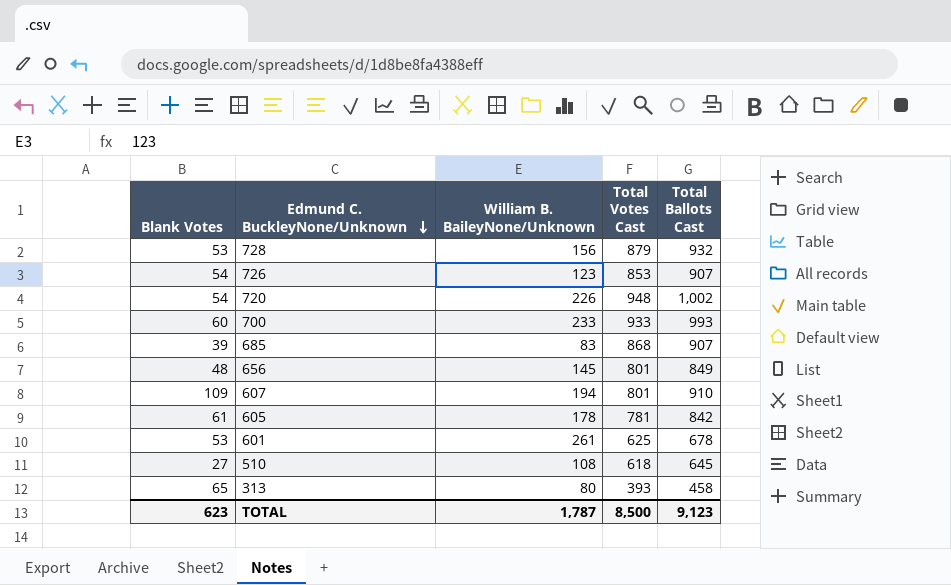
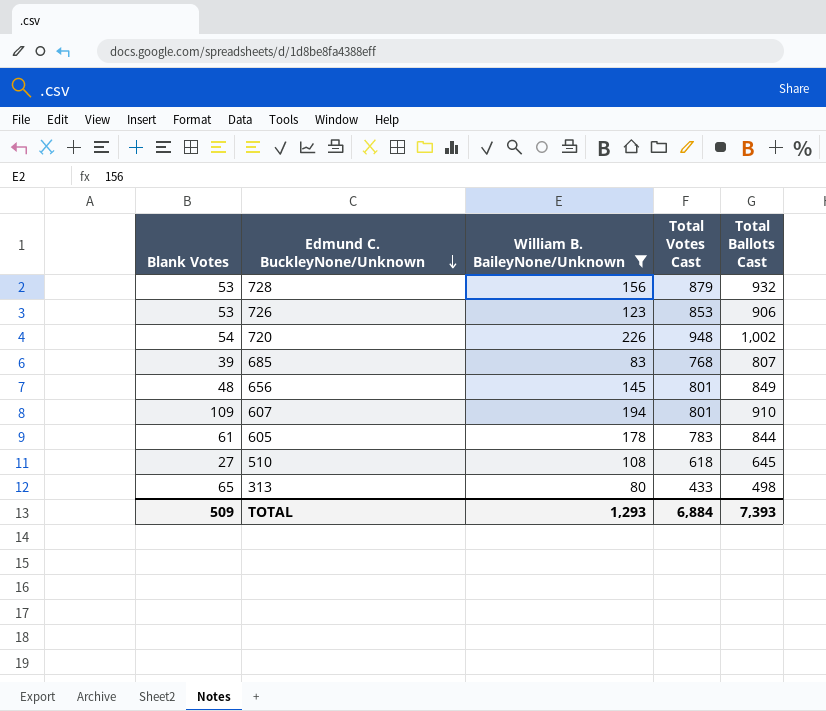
filter: none -> William B. BaileyNone/Unknown <= 226
726 | Blank Votes: 54 -> 53
726 | Total Ballots Cast: 907 -> 906
685 | Total Votes Cast: 868 -> 768
685 | Total Ballots Cast: 907 -> 807
605 | Total Votes Cast: 781 -> 783
605 | Total Ballots Cast: 842 -> 844
313 | Total Votes Cast: 393 -> 433
313 | Total Ballots Cast: 458 -> 498
TOTAL | Blank Votes: 623 -> 509
TOTAL | William B. BaileyNone/Unknown: 1,787 -> 1,293
TOTAL | Total Votes Cast: 8,500 -> 6,884
TOTAL | Total Ballots Cast: 9,123 -> 7,393

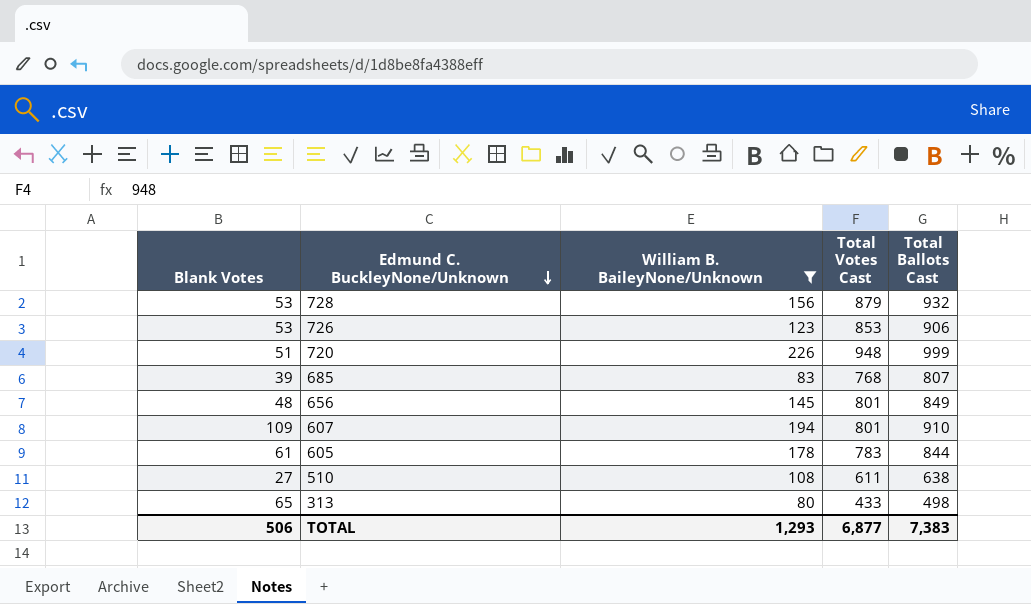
720 | Blank Votes: 54 -> 51
720 | Total Ballots Cast: 1,002 -> 999
510 | Total Votes Cast: 618 -> 611
510 | Total Ballots Cast: 645 -> 638
TOTAL | Blank Votes: 509 -> 506
TOTAL | Total Votes Cast: 6,884 -> 6,877
TOTAL | Total Ballots Cast: 7,393 -> 7,383

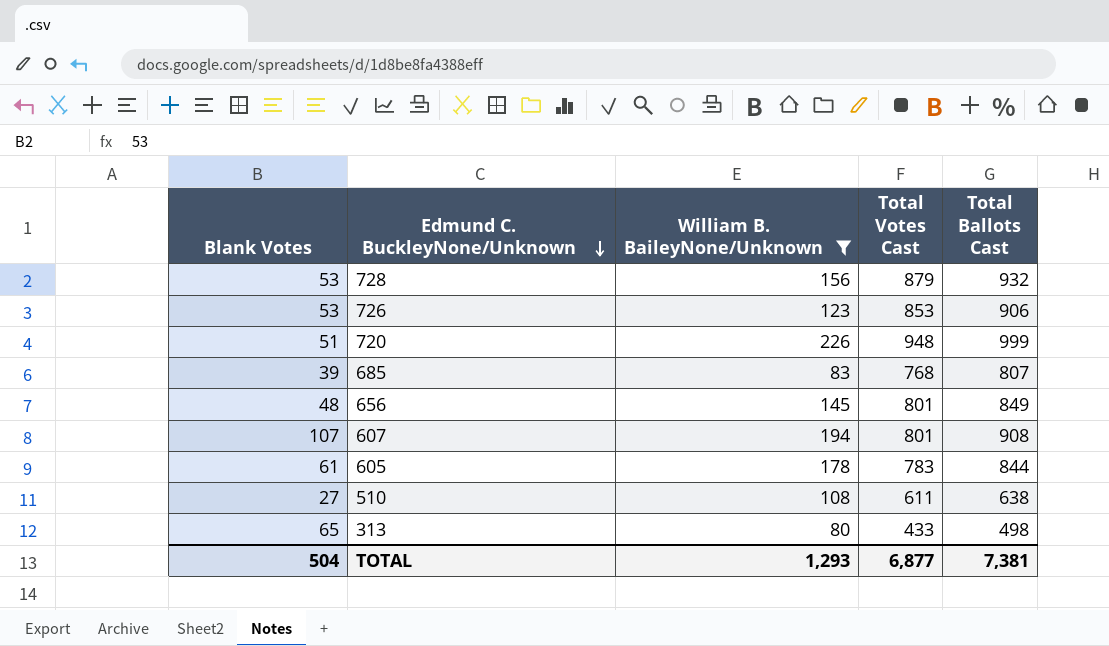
607 | Blank Votes: 109 -> 107
607 | Total Ballots Cast: 910 -> 908
TOTAL | Blank Votes: 506 -> 504
TOTAL | Total Ballots Cast: 7,383 -> 7,381

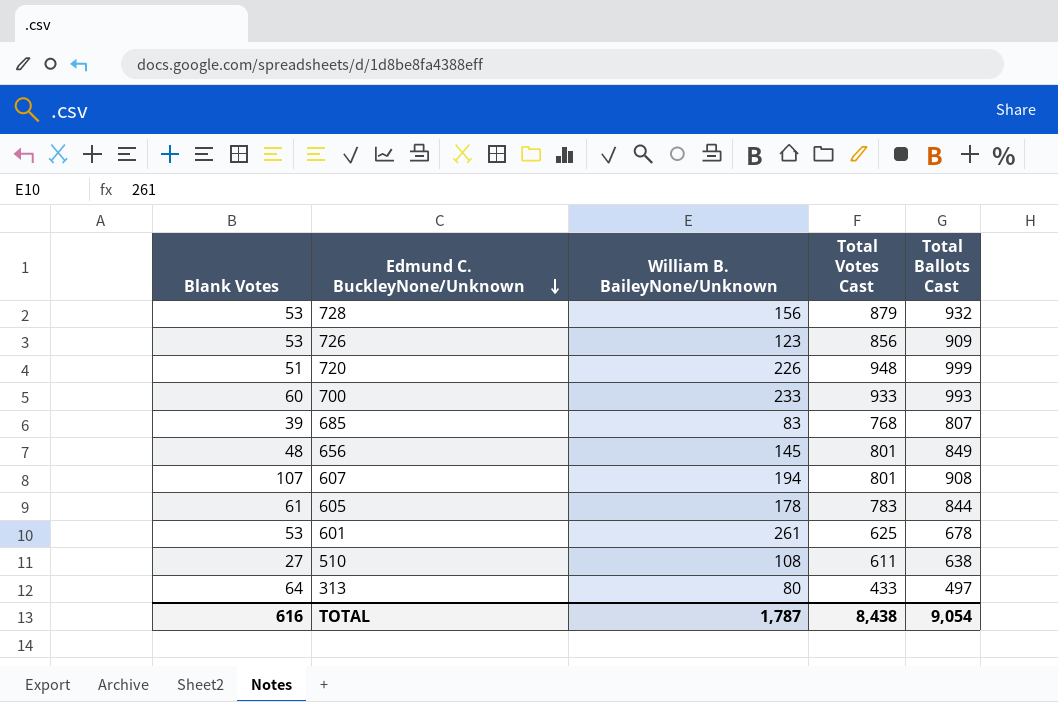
filter: William B. BaileyNone/Unknown <= 226 -> none
726 | Total Votes Cast: 853 -> 856
726 | Total Ballots Cast: 906 -> 909
313 | Blank Votes: 65 -> 64
313 | Total Ballots Cast: 498 -> 497
TOTAL | Blank Votes: 504 -> 616
TOTAL | William B. BaileyNone/Unknown: 1,293 -> 1,787
TOTAL | Total Votes Cast: 6,877 -> 8,438
TOTAL | Total Ballots Cast: 7,381 -> 9,054

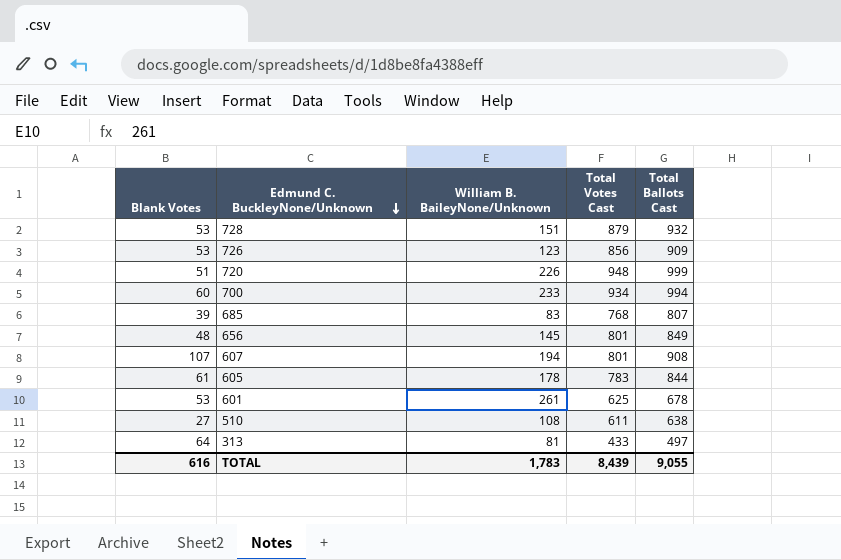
728 | William B. BaileyNone/Unknown: 156 -> 151
700 | Total Votes Cast: 933 -> 934
700 | Total Ballots Cast: 993 -> 994
313 | William B. BaileyNone/Unknown: 80 -> 81
TOTAL | William B. BaileyNone/Unknown: 1,787 -> 1,783
TOTAL | Total Votes Cast: 8,438 -> 8,439
TOTAL | Total Ballots Cast: 9,054 -> 9,055

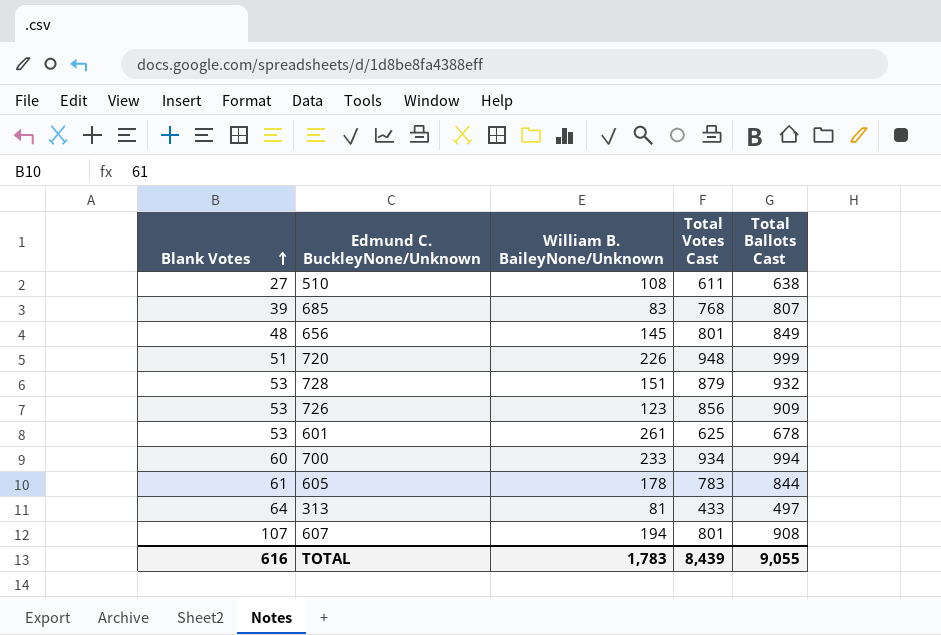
row order: Edmund C. BuckleyNone/Unknown descending -> Blank Votes ascending

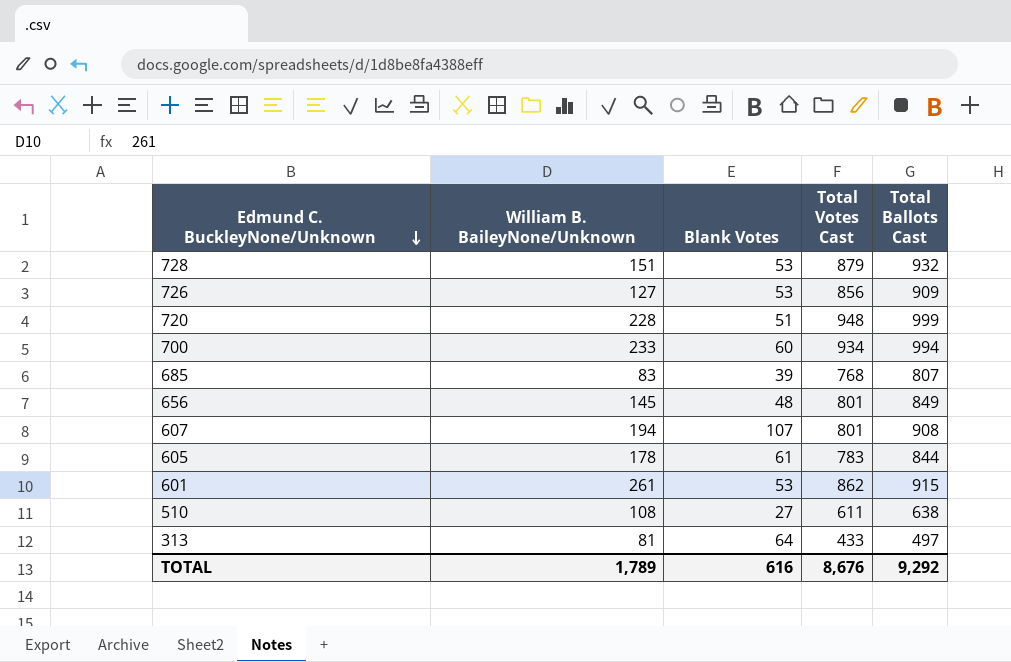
row order: Blank Votes ascending -> Edmund C. BuckleyNone/Unknown descending
column Blank Votes | position: 1 -> 3
726 | William B. BaileyNone/Unknown: 123 -> 127
720 | William B. BaileyNone/Unknown: 226 -> 228
601 | Total Votes Cast: 625 -> 862
601 | Total Ballots Cast: 678 -> 915
TOTAL | William B. BaileyNone/Unknown: 1,783 -> 1,789
TOTAL | Total Votes Cast: 8,439 -> 8,676
TOTAL | Total Ballots Cast: 9,055 -> 9,292

